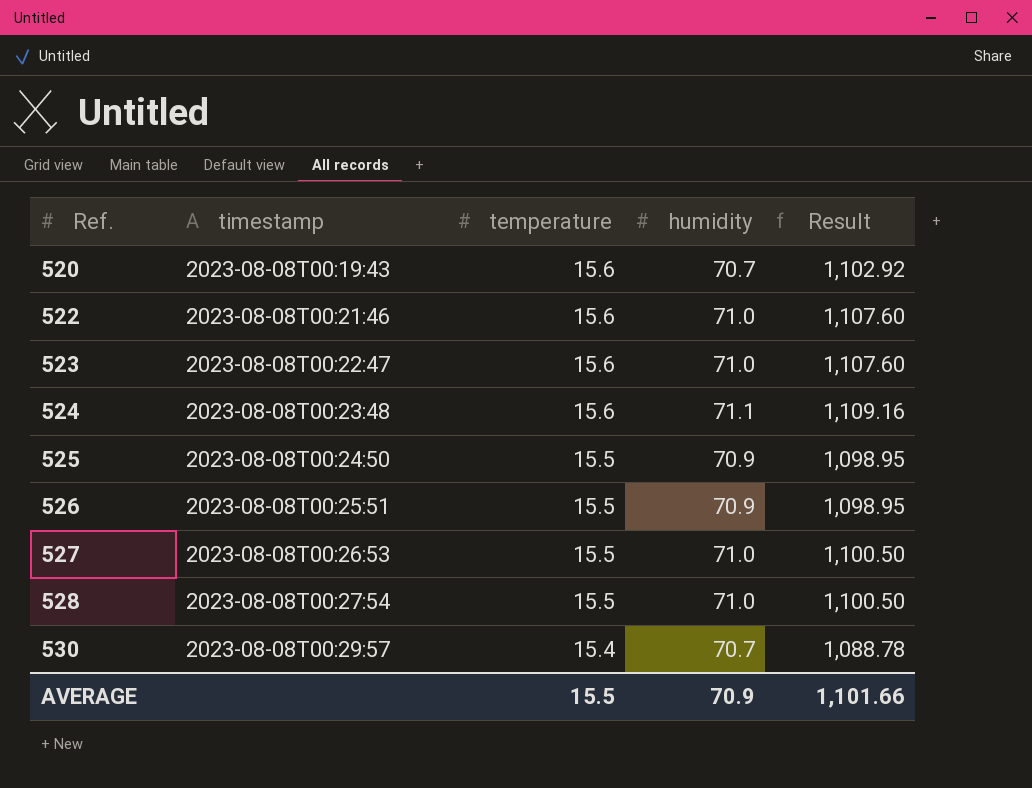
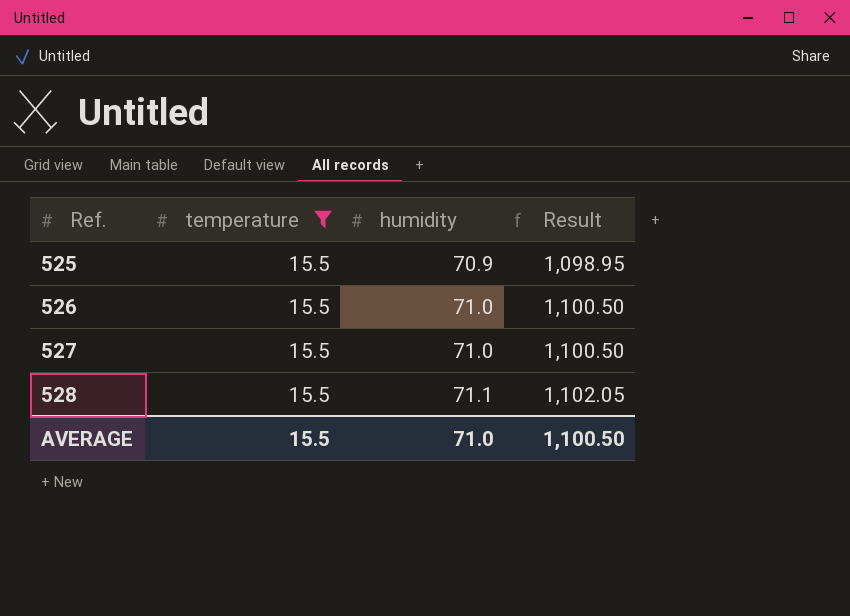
filter: none -> temperature = 15.5
column timestamp | position: 2 -> none
526 | humidity: 70.9 -> 71.0
526 | Result: 1,098.95 -> 1,100.50
528 | humidity: 71.0 -> 71.1
528 | Result: 1,100.50 -> 1,102.05
AVERAGE | humidity: 70.9 -> 71.0
AVERAGE | Result: 1,101.66 -> 1,100.50

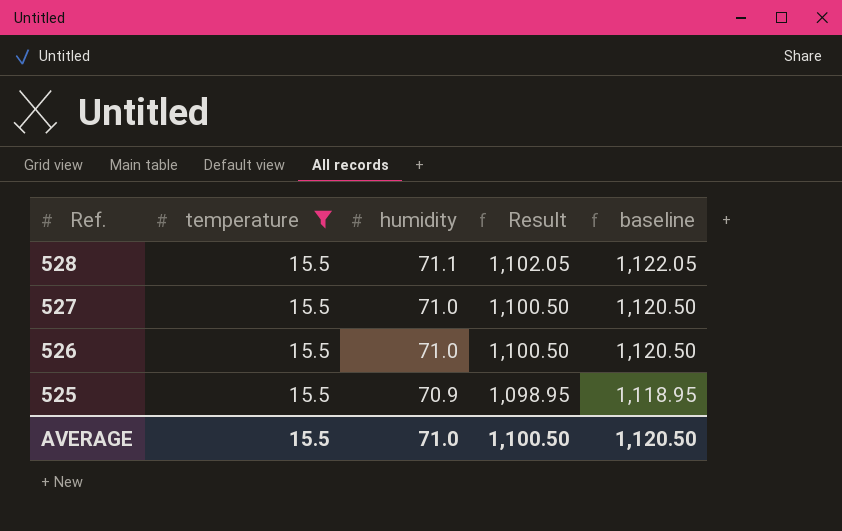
row order: Ref. ascending -> Ref. descending
column baseline | formula: none -> [Result] + 20

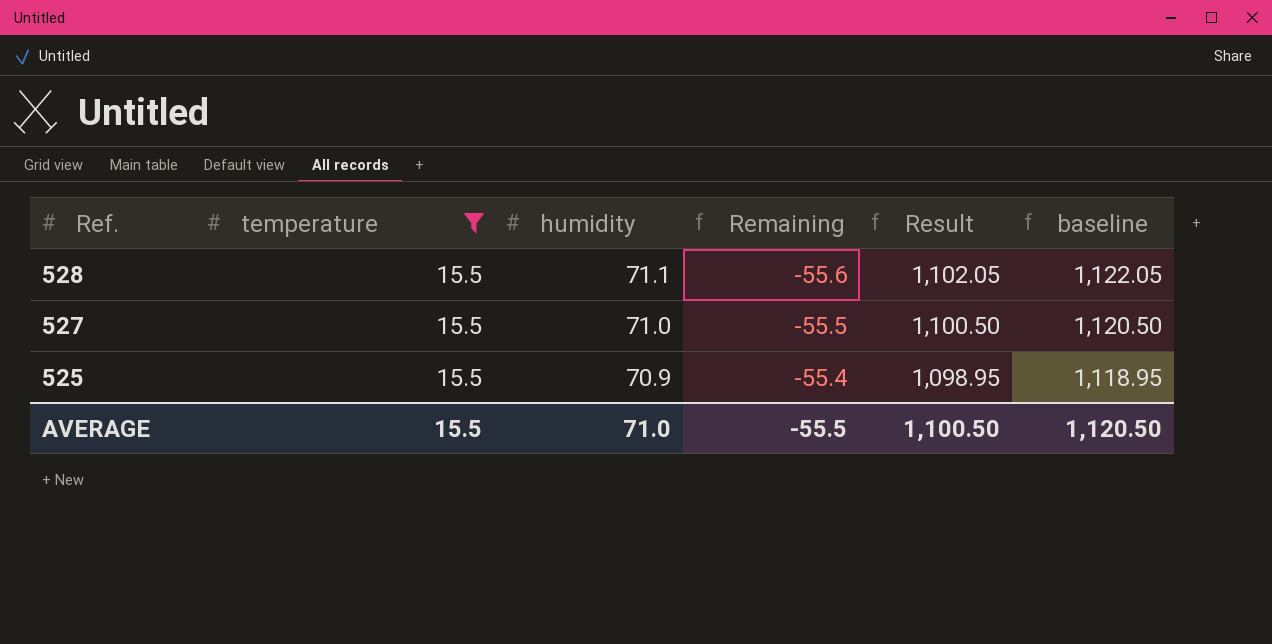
column Remaining | formula: none -> [temperature] - [humidity]
row 526: 15.5 | 71.0 | 1,100.50 | 1,120.50 -> none

